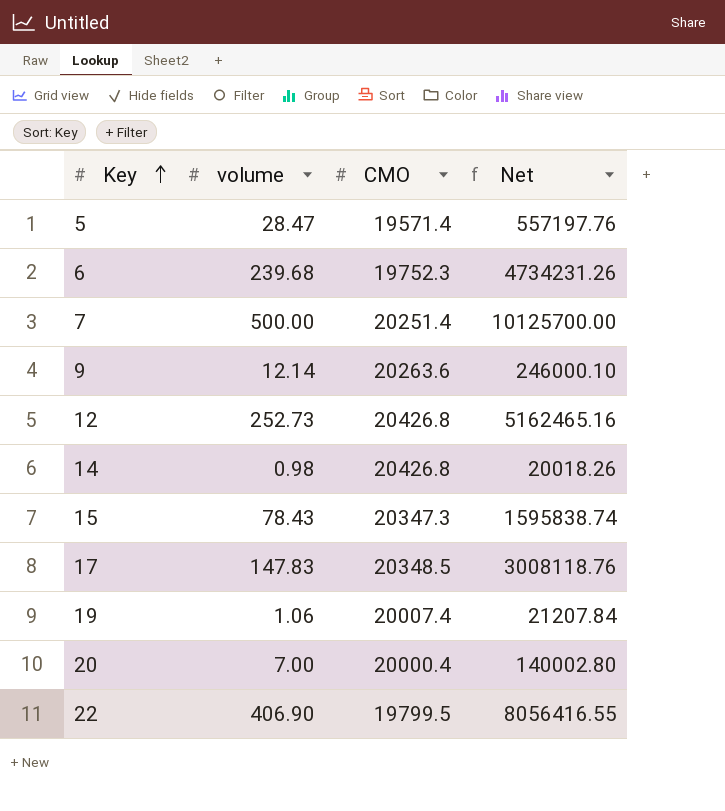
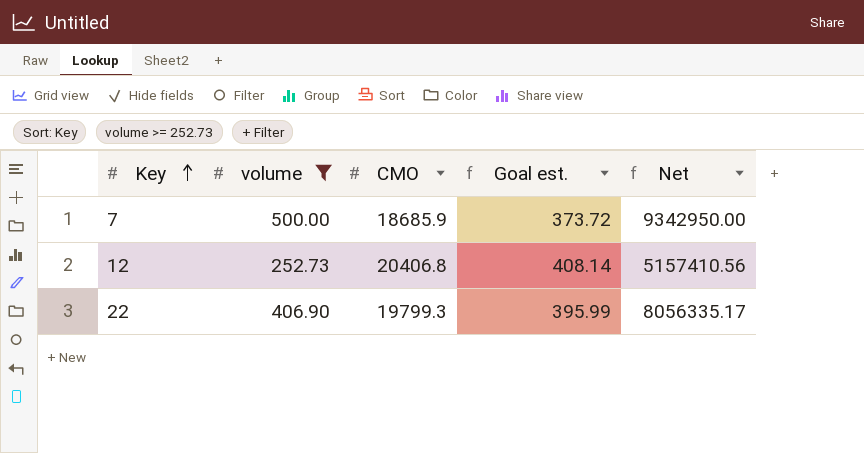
filter: none -> volume >= 252.73
column Goal est. | formula: none -> [CMO] * 0.02
7 | CMO: 20251.4 -> 18685.9
7 | Net: 10125700.00 -> 9342950.00
12 | CMO: 20426.8 -> 20406.8
12 | Net: 5162465.16 -> 5157410.56
22 | CMO: 19799.5 -> 19799.3
22 | Net: 8056416.55 -> 8056335.17

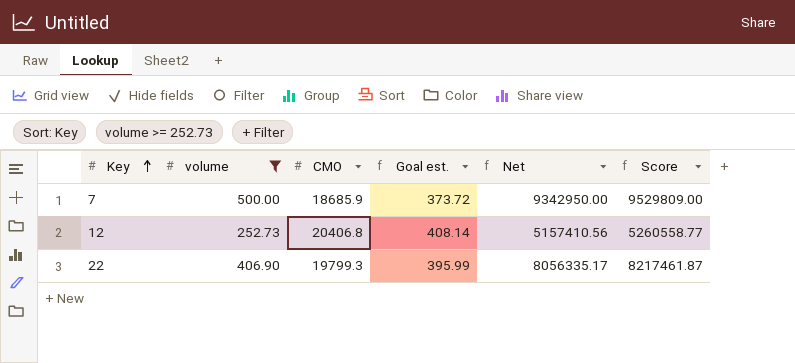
column Score | formula: none -> [Net] * 1.02

